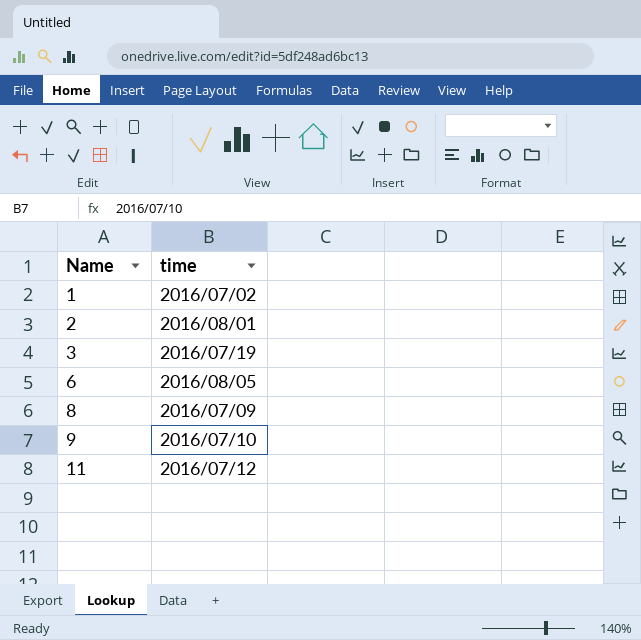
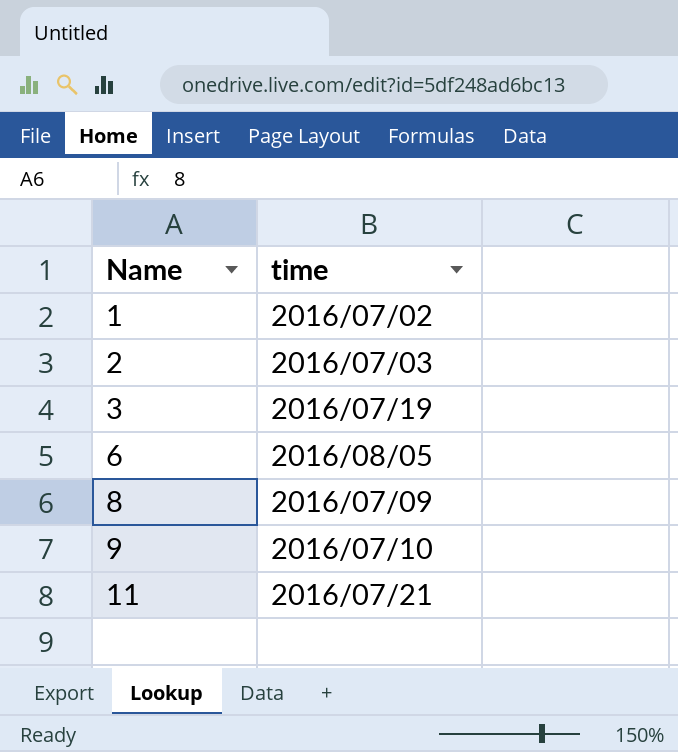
2 | time: 2016/08/01 -> 2016/07/03
11 | time: 2016/07/12 -> 2016/07/21

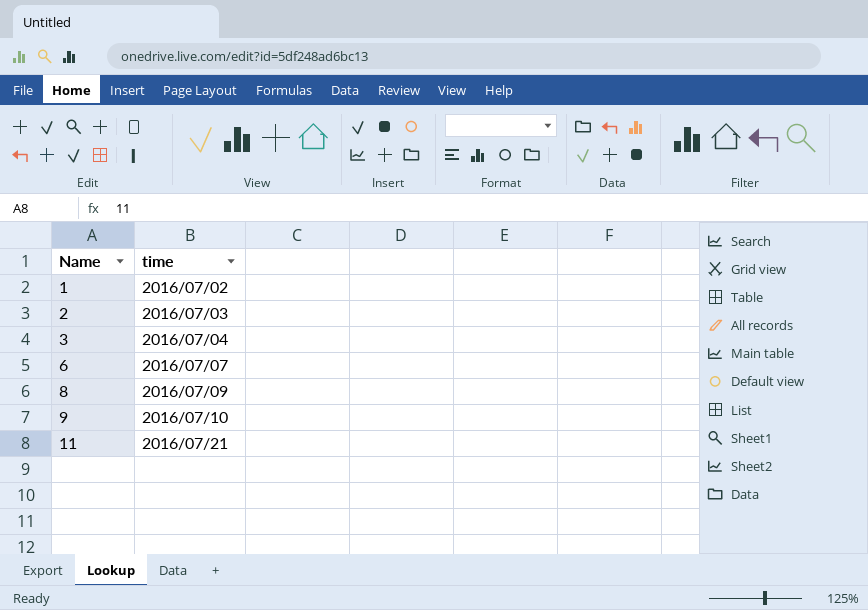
3 | time: 2016/07/19 -> 2016/07/04
6 | time: 2016/08/05 -> 2016/07/07

